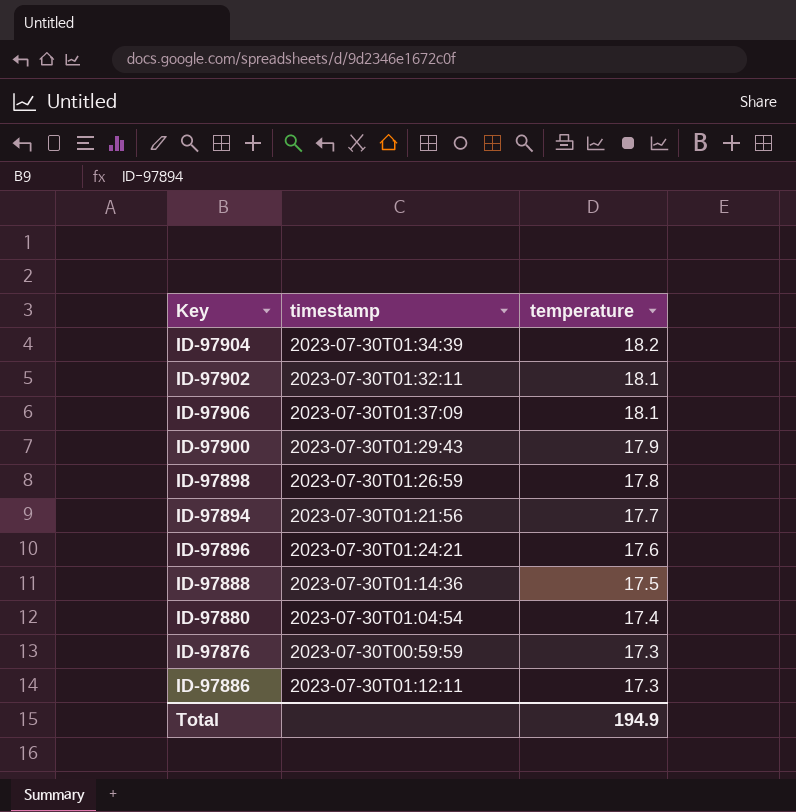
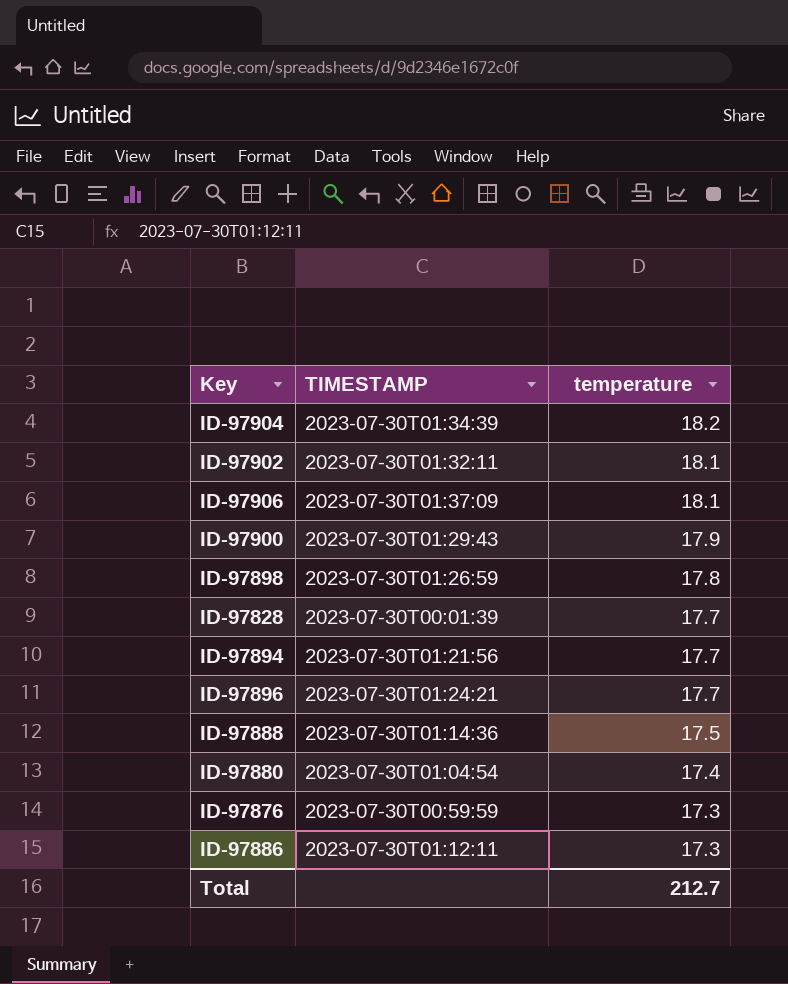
column name: timestamp -> TIMESTAMP
row ID-97828: none -> 2023-07-30T00:01:39 | 17.7
ID-97896 | temperature: 17.6 -> 17.7
Total | temperature: 194.9 -> 212.7

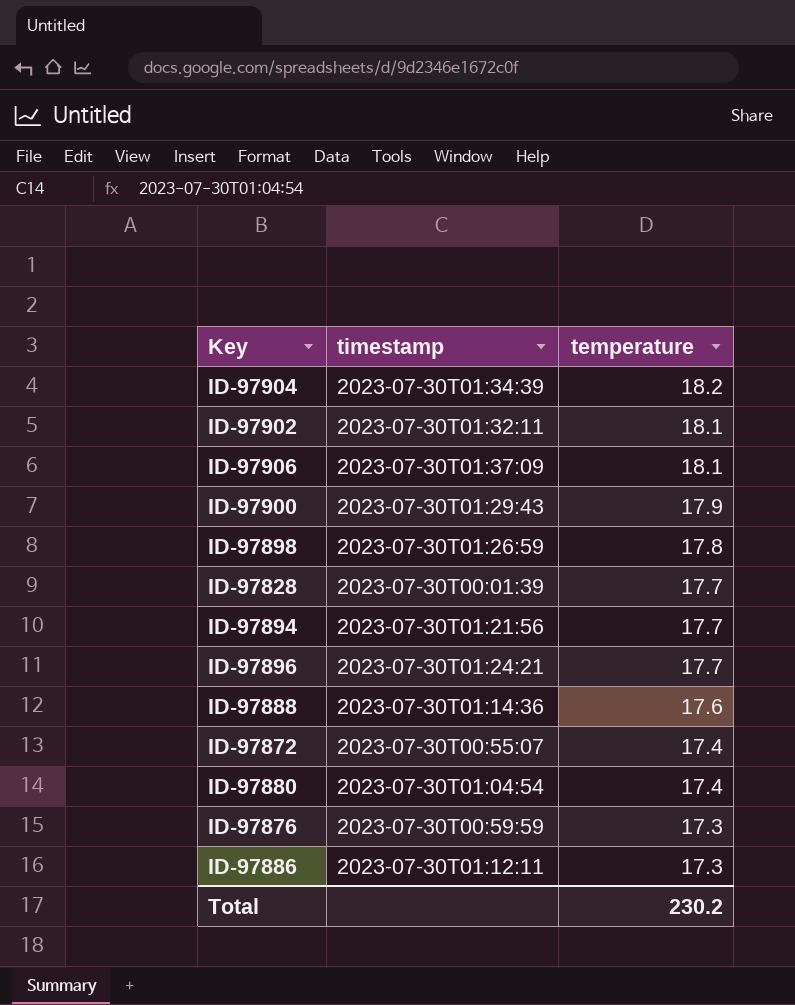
column name: TIMESTAMP -> timestamp
ID-97888 | temperature: 17.5 -> 17.6
row ID-97872: none -> 2023-07-30T00:55:07 | 17.4
Total | temperature: 212.7 -> 230.2

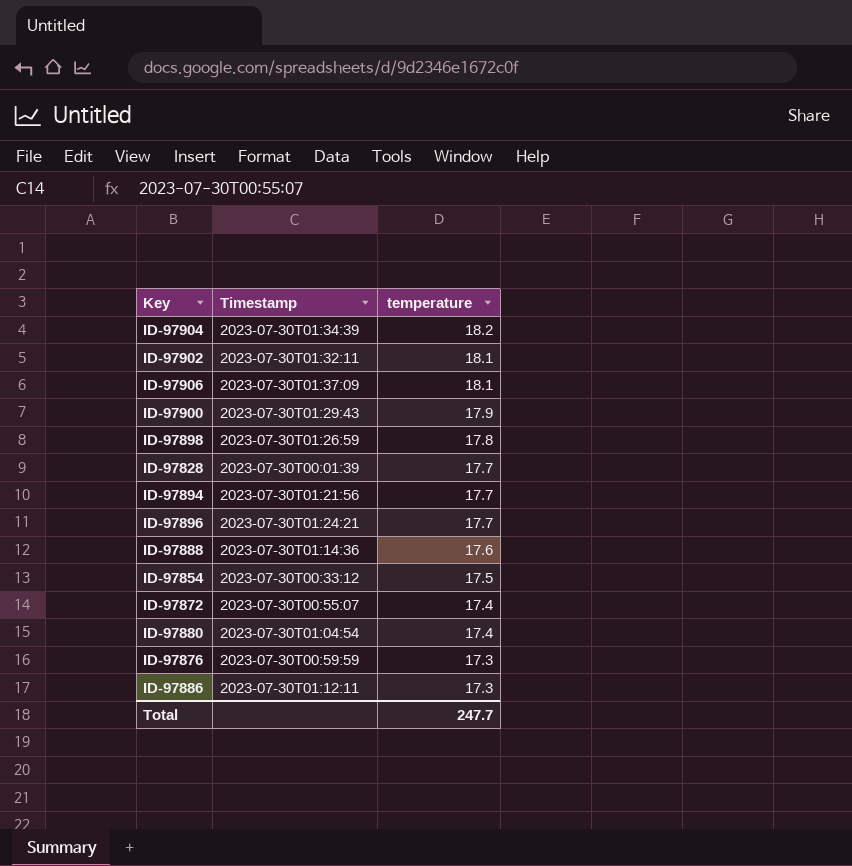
column name: timestamp -> Timestamp
row ID-97854: none -> 2023-07-30T00:33:12 | 17.5
Total | temperature: 230.2 -> 247.7

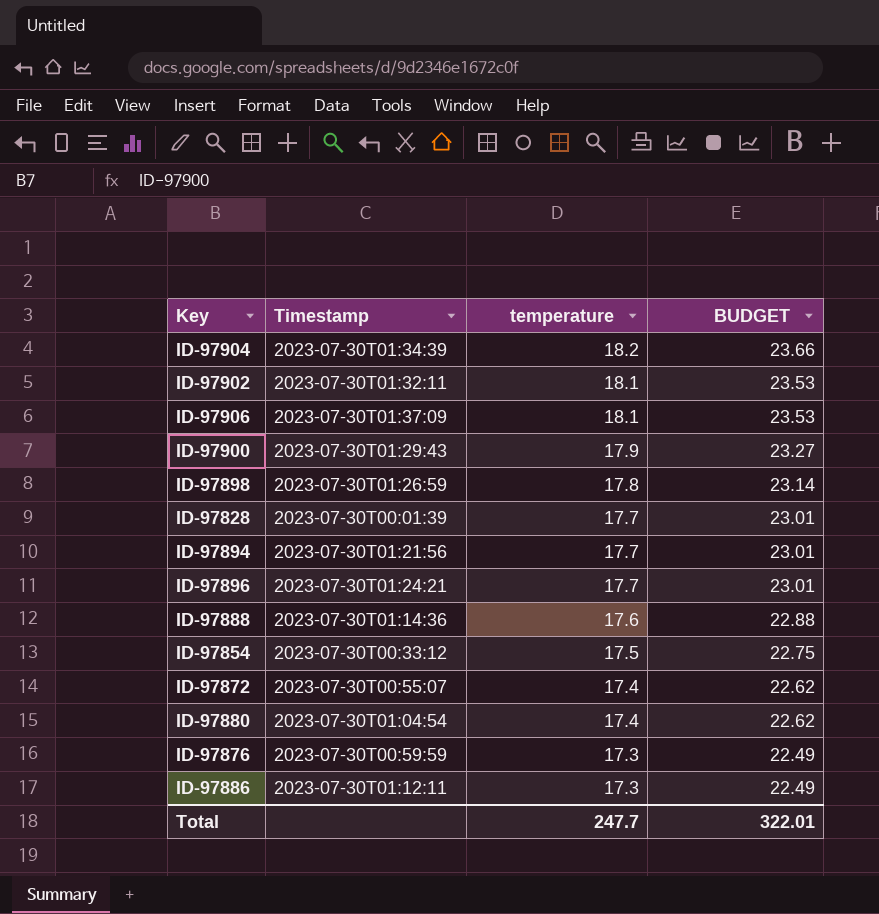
column BUDGET | formula: none -> [temperature] * 1.3

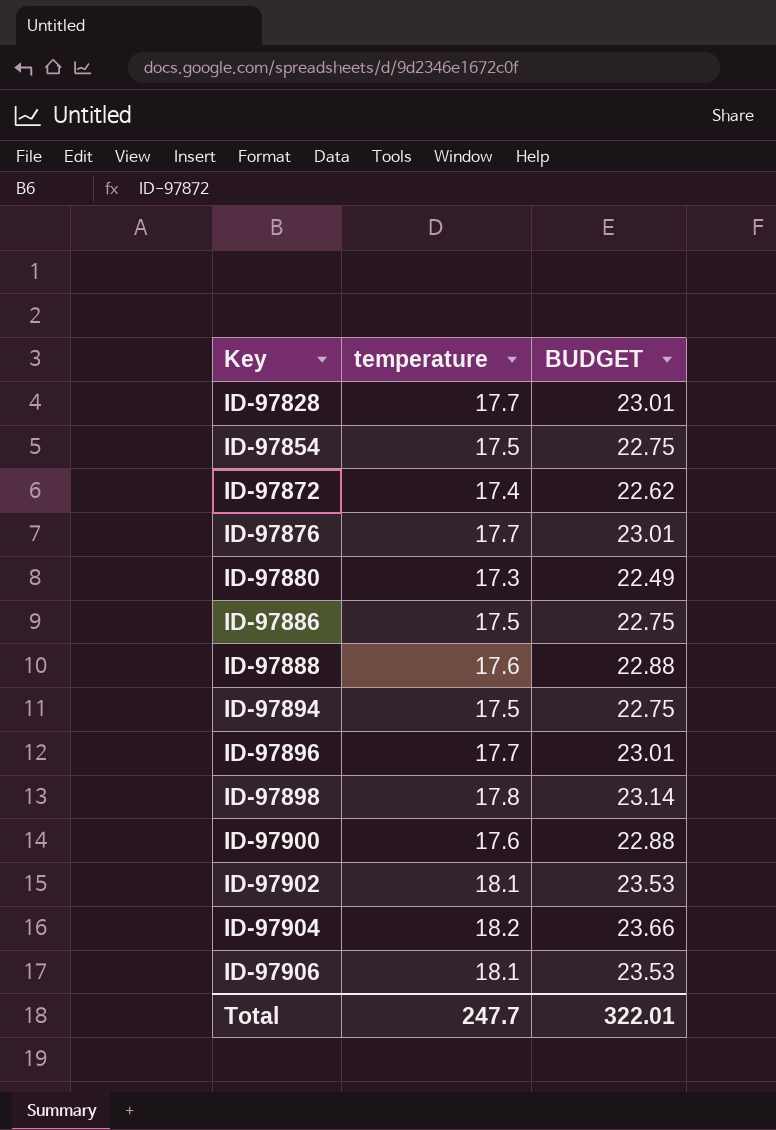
row order: temperature descending -> Key ascending
column Timestamp | position: 2 -> none
ID-97876 | temperature: 17.3 -> 17.7
ID-97876 | BUDGET: 22.49 -> 23.01
ID-97880 | temperature: 17.4 -> 17.3
ID-97880 | BUDGET: 22.62 -> 22.49
ID-97886 | temperature: 17.3 -> 17.5
ID-97886 | BUDGET: 22.49 -> 22.75
ID-97894 | temperature: 17.7 -> 17.5
ID-97894 | BUDGET: 23.01 -> 22.75
ID-97900 | temperature: 17.9 -> 17.6
ID-97900 | BUDGET: 23.27 -> 22.88

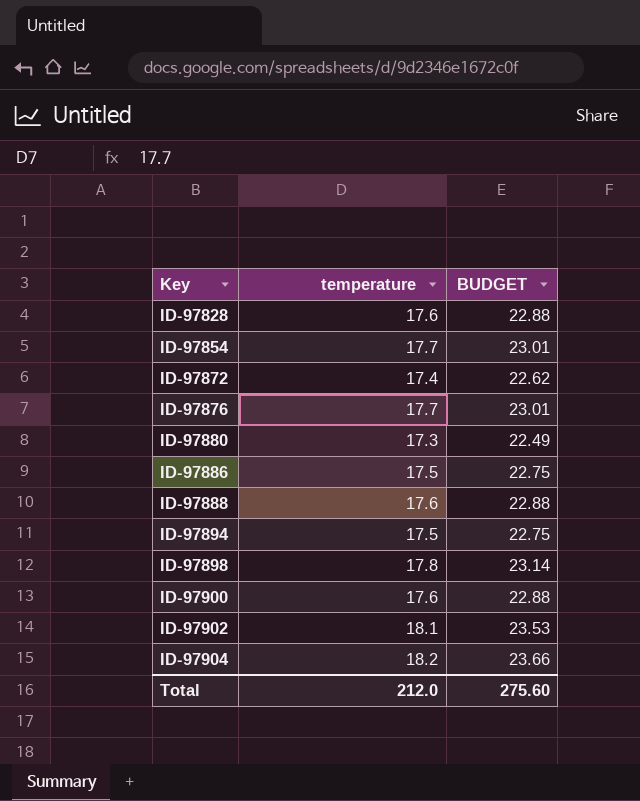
row ID-97896: 17.7 | 23.01 -> none
row ID-97906: 18.1 | 23.53 -> none
ID-97828 | temperature: 17.7 -> 17.6
ID-97828 | BUDGET: 23.01 -> 22.88
ID-97854 | temperature: 17.5 -> 17.7
ID-97854 | BUDGET: 22.75 -> 23.01
Total | temperature: 247.7 -> 212.0
Total | BUDGET: 322.01 -> 275.60

